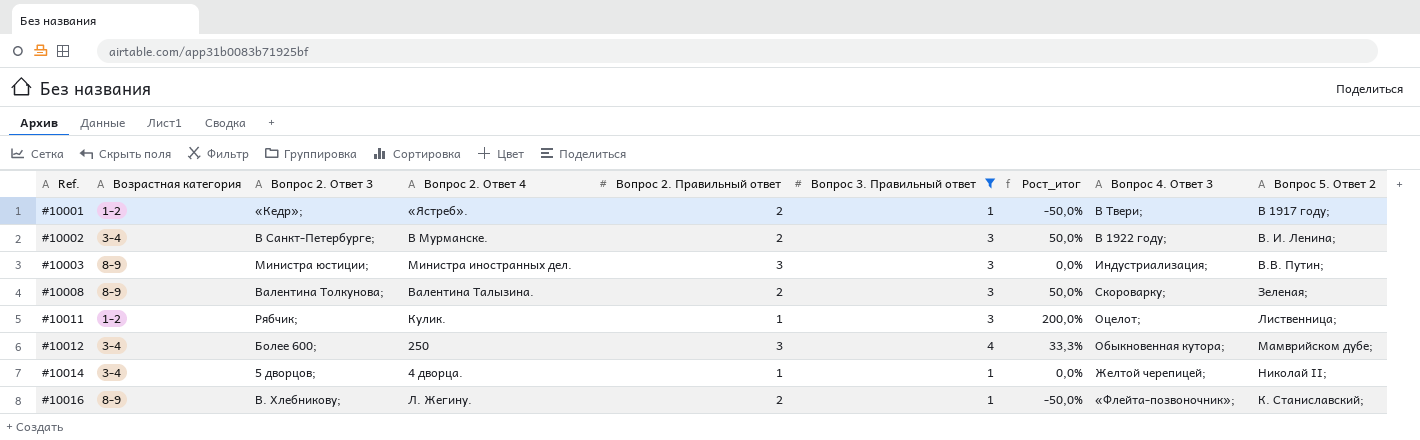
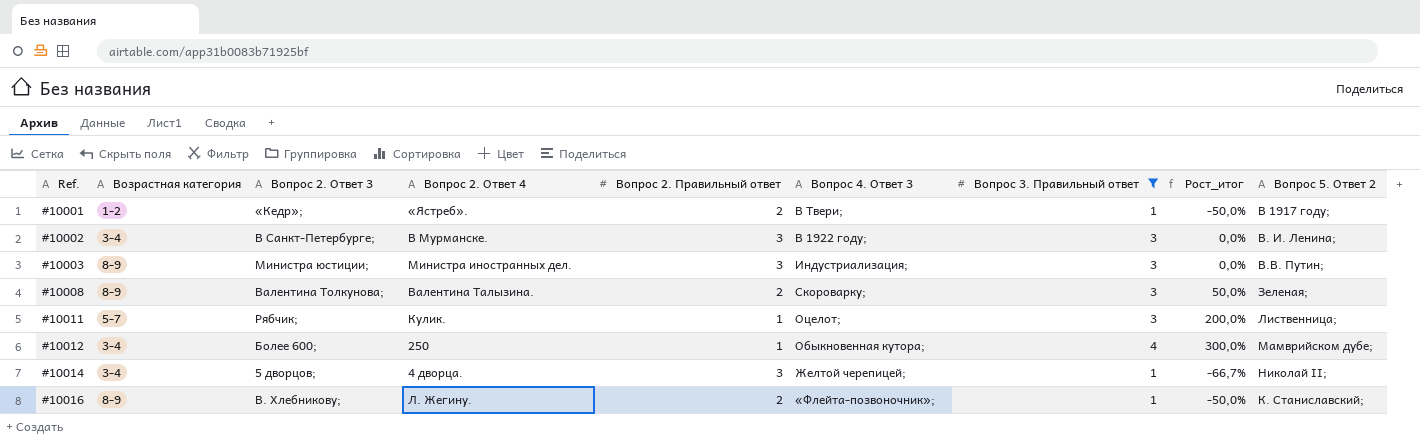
column Вопрос 4. Ответ 3 | position: 8 -> 6
#10002 | Вопрос 2. Правильный ответ: 2 -> 3
#10002 | Рост_итог: 50,0% -> 0,0%
#10011 | Возрастная категория: 1-2 -> 5-7
#10012 | Вопрос 2. Правильный ответ: 3 -> 1
#10012 | Рост_итог: 33,3% -> 300,0%
#10014 | Вопрос 2. Правильный ответ: 1 -> 3
#10014 | Рост_итог: 0,0% -> -66,7%

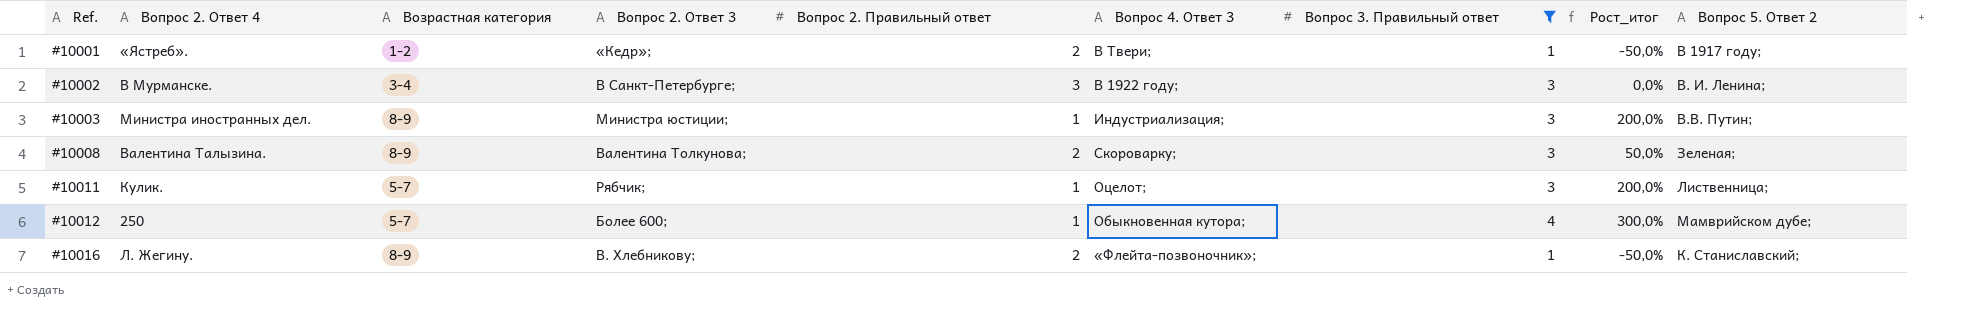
column Вопрос 2. Ответ 4 | position: 4 -> 2
row #10014: 3-4 | 5 дворцов; | 4 дворца. | 3 | Желтой черепицей; | 1 | -66,7% | Николай II; -> none
#10003 | Вопрос 2. Правильный ответ: 3 -> 1
#10003 | Рост_итог: 0,0% -> 200,0%
#10012 | Возрастная категория: 3-4 -> 5-7

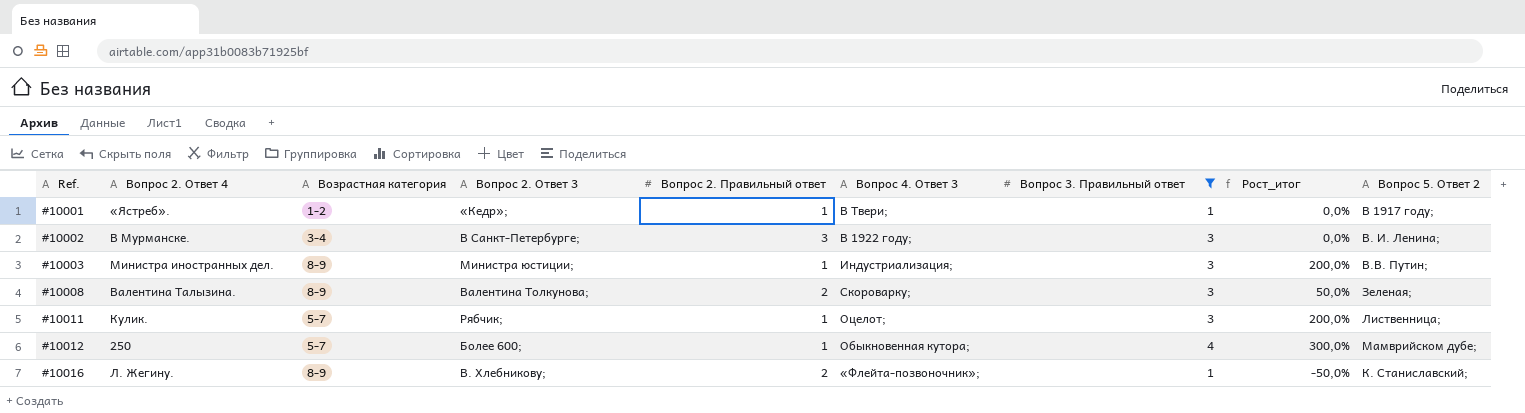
#10001 | Вопрос 2. Правильный ответ: 2 -> 1
#10001 | Рост_итог: -50,0% -> 0,0%

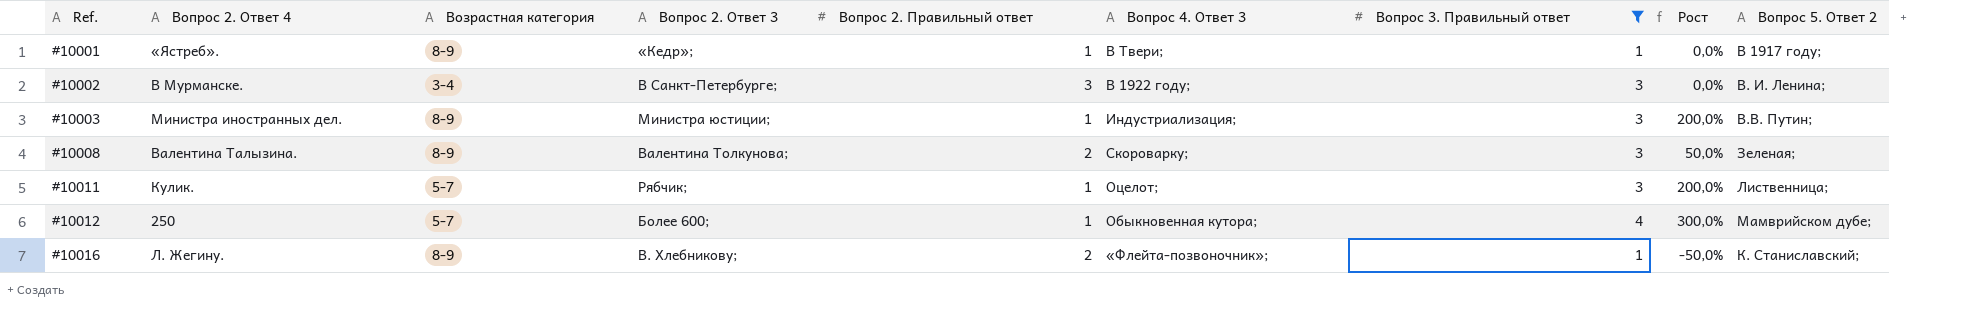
column name: Рост_итог -> Рост
#10001 | Возрастная категория: 1-2 -> 8-9

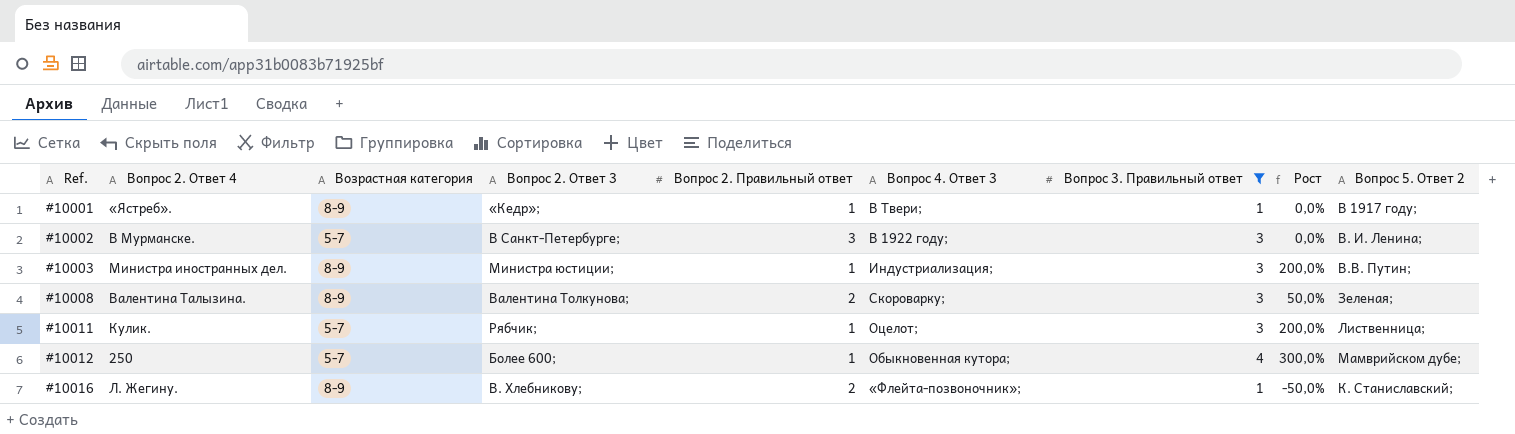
#10002 | Возрастная категория: 3-4 -> 5-7

